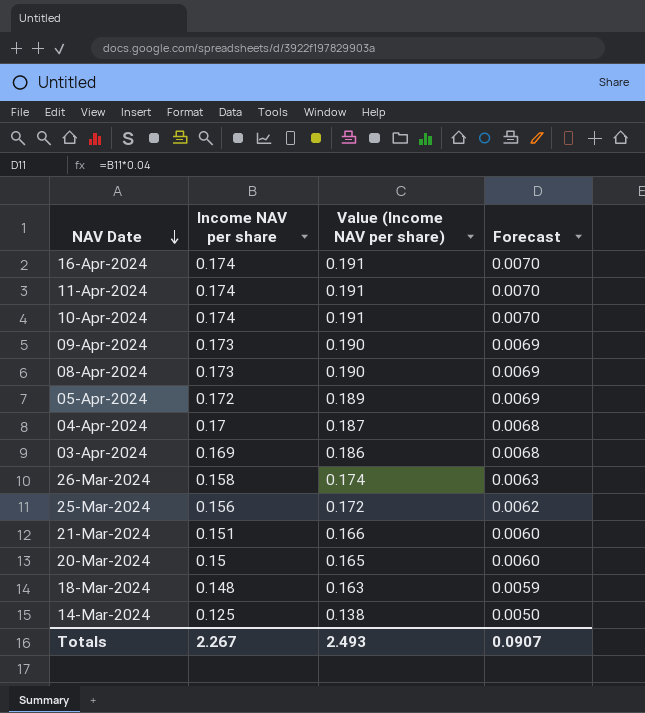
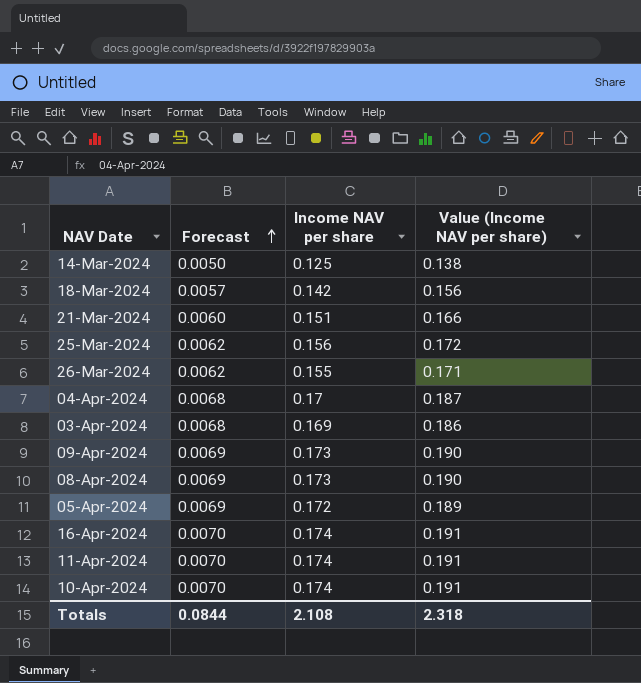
row order: NAV Date descending -> Forecast ascending
column Forecast | position: 4 -> 2
row 20-Mar-2024: 0.15 | 0.165 | 0.0060 -> none
18-Mar-2024 | Forecast: 0.0059 -> 0.0057
18-Mar-2024 | Income NAV per share: 0.148 -> 0.142
18-Mar-2024 | Value (Income NAV per share): 0.163 -> 0.156
26-Mar-2024 | Forecast: 0.0063 -> 0.0062
26-Mar-2024 | Income NAV per share: 0.158 -> 0.155
26-Mar-2024 | Value (Income NAV per share): 0.174 -> 0.171
Totals | Forecast: 0.0907 -> 0.0844
Totals | Income NAV per share: 2.267 -> 2.108
Totals | Value (Income NAV per share): 2.493 -> 2.318

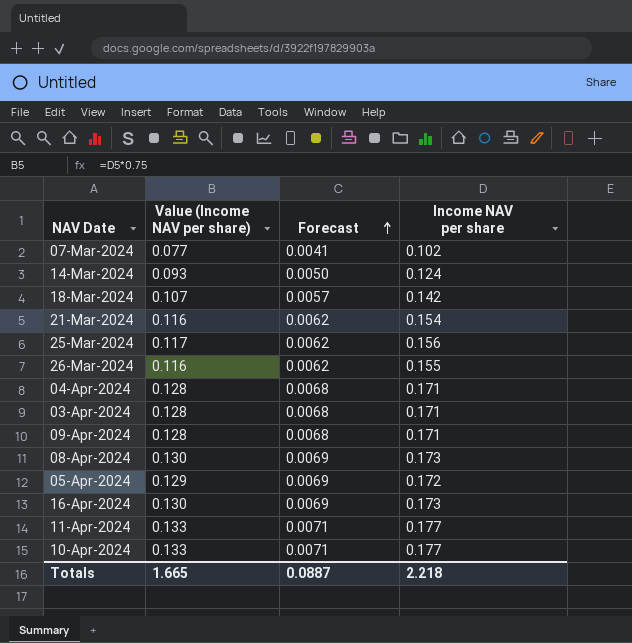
column Value (Income NAV per share) | formula: [Income NAV per share] * 1.1 -> [Income NAV per share] * 0.75
column Value (Income NAV per share) | position: 4 -> 2
row 07-Mar-2024: none -> 0.077 | 0.0041 | 0.102
14-Mar-2024 | Income NAV per share: 0.125 -> 0.124
21-Mar-2024 | Forecast: 0.0060 -> 0.0062
21-Mar-2024 | Income NAV per share: 0.151 -> 0.154
04-Apr-2024 | Income NAV per share: 0.17 -> 0.171
03-Apr-2024 | Income NAV per share: 0.169 -> 0.171
09-Apr-2024 | Forecast: 0.0069 -> 0.0068
09-Apr-2024 | Income NAV per share: 0.173 -> 0.171
16-Apr-2024 | Forecast: 0.0070 -> 0.0069
16-Apr-2024 | Income NAV per share: 0.174 -> 0.173
11-Apr-2024 | Forecast: 0.0070 -> 0.0071
11-Apr-2024 | Income NAV per share: 0.174 -> 0.177
10-Apr-2024 | Forecast: 0.0070 -> 0.0071
10-Apr-2024 | Income NAV per share: 0.174 -> 0.177
Totals | Value (Income NAV per share): 2.318 -> 1.665
Totals | Forecast: 0.0844 -> 0.0887
Totals | Income NAV per share: 2.108 -> 2.218

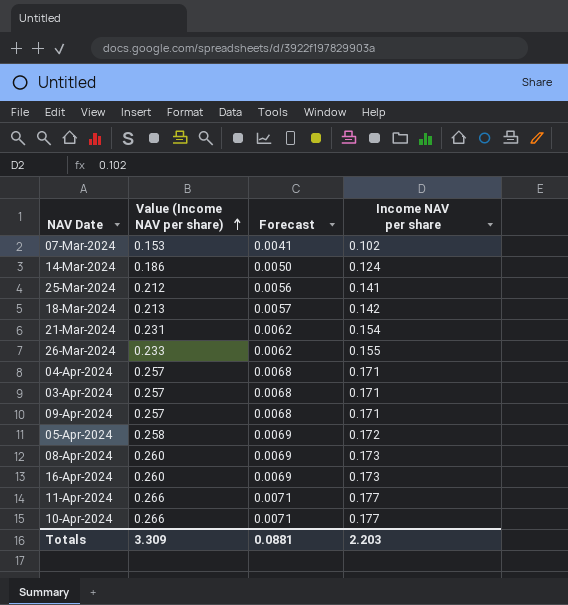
row order: Forecast ascending -> Value (Income NAV per share) ascending
column Value (Income NAV per share) | formula: [Income NAV per share] * 0.75 -> [Income NAV per share] * 1.5
25-Mar-2024 | Forecast: 0.0062 -> 0.0056
25-Mar-2024 | Income NAV per share: 0.156 -> 0.141
Totals | Value (Income NAV per share): 1.665 -> 3.309
Totals | Forecast: 0.0887 -> 0.0881
Totals | Income NAV per share: 2.218 -> 2.203

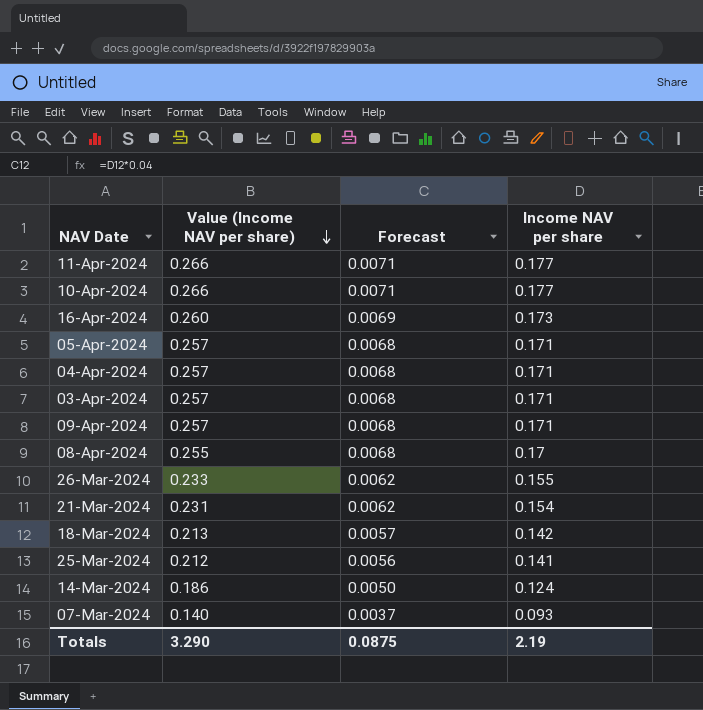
row order: Value (Income NAV per share) ascending -> Value (Income NAV per share) descending
05-Apr-2024 | Value (Income NAV per share): 0.258 -> 0.257
05-Apr-2024 | Forecast: 0.0069 -> 0.0068
05-Apr-2024 | Income NAV per share: 0.172 -> 0.171
08-Apr-2024 | Value (Income NAV per share): 0.260 -> 0.255
08-Apr-2024 | Forecast: 0.0069 -> 0.0068
08-Apr-2024 | Income NAV per share: 0.173 -> 0.17
07-Mar-2024 | Value (Income NAV per share): 0.153 -> 0.140
07-Mar-2024 | Forecast: 0.0041 -> 0.0037
07-Mar-2024 | Income NAV per share: 0.102 -> 0.093
Totals | Value (Income NAV per share): 3.309 -> 3.290
Totals | Forecast: 0.0881 -> 0.0875
Totals | Income NAV per share: 2.203 -> 2.19

